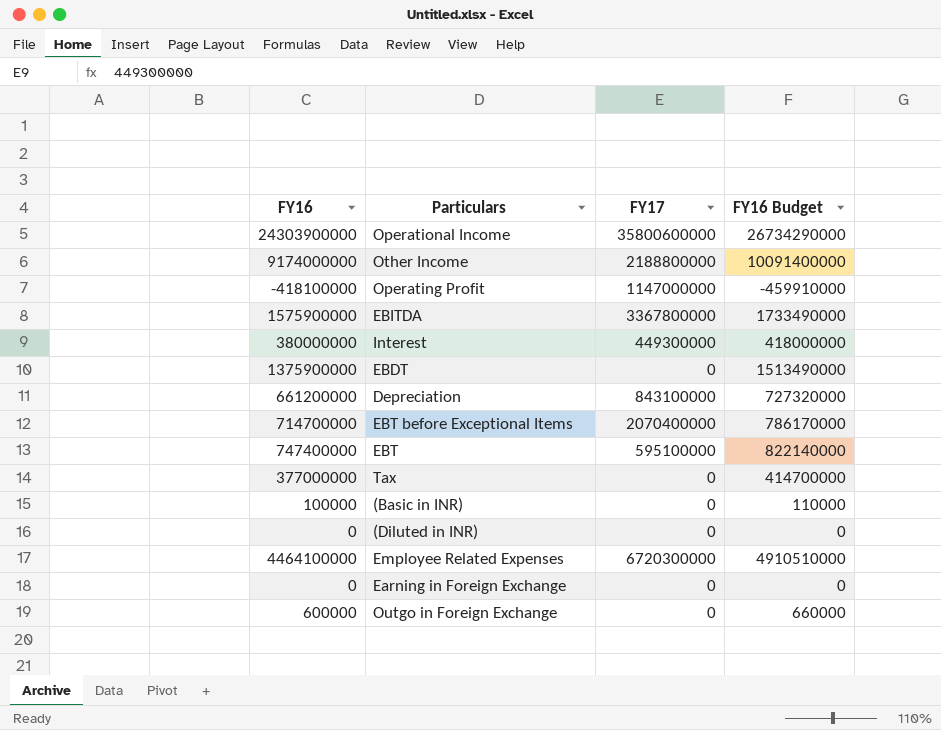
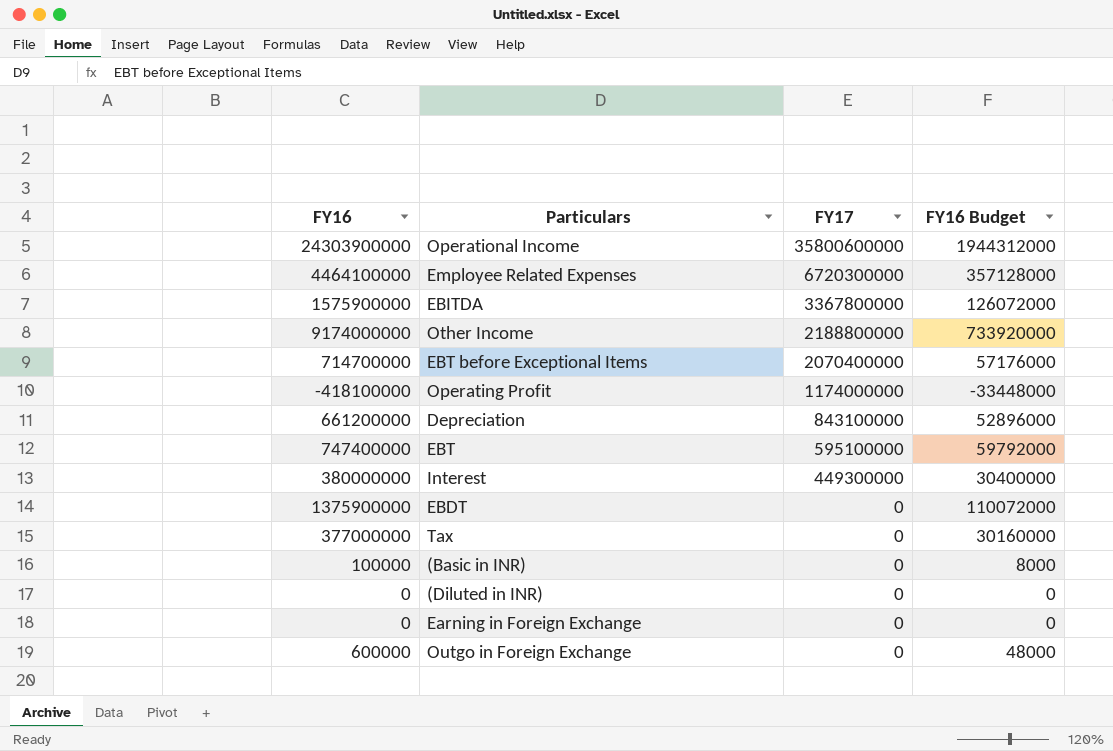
row order: none -> FY17 descending
column FY16 Budget | formula: [FY16] * 1.1 -> [FY16] * 0.08
Operating Profit | FY17: 1147000000 -> 1174000000

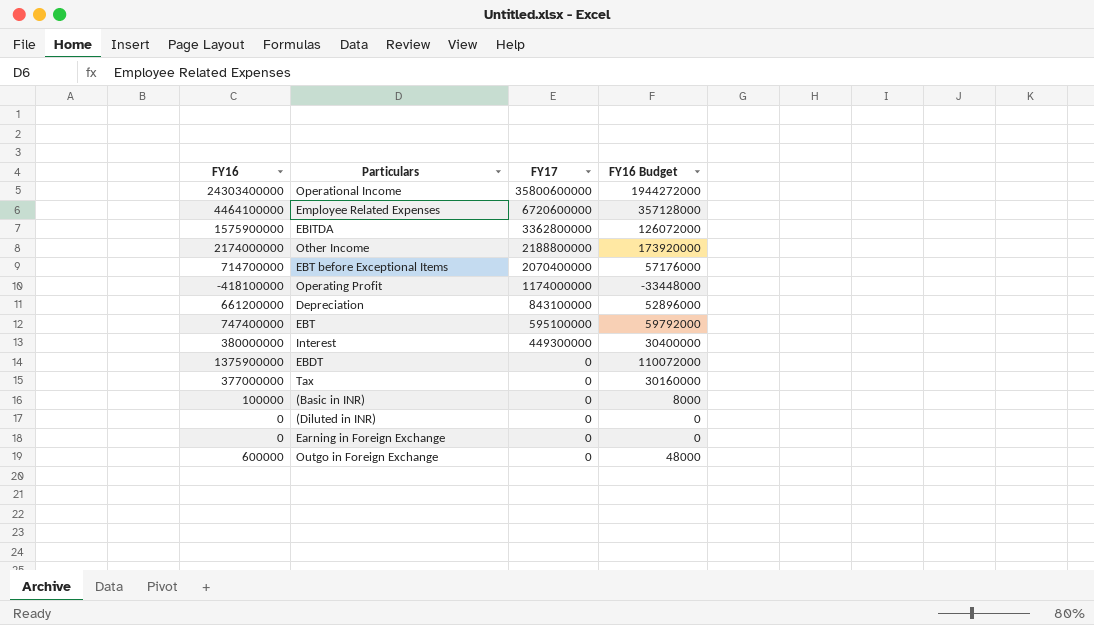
Operational Income | FY16: 24303900000 -> 24303400000
Operational Income | FY16 Budget: 1944312000 -> 1944272000
Employee Related Expenses | FY17: 6720300000 -> 6720600000
EBITDA | FY17: 3367800000 -> 3362800000
Other Income | FY16: 9174000000 -> 2174000000
Other Income | FY16 Budget: 733920000 -> 173920000

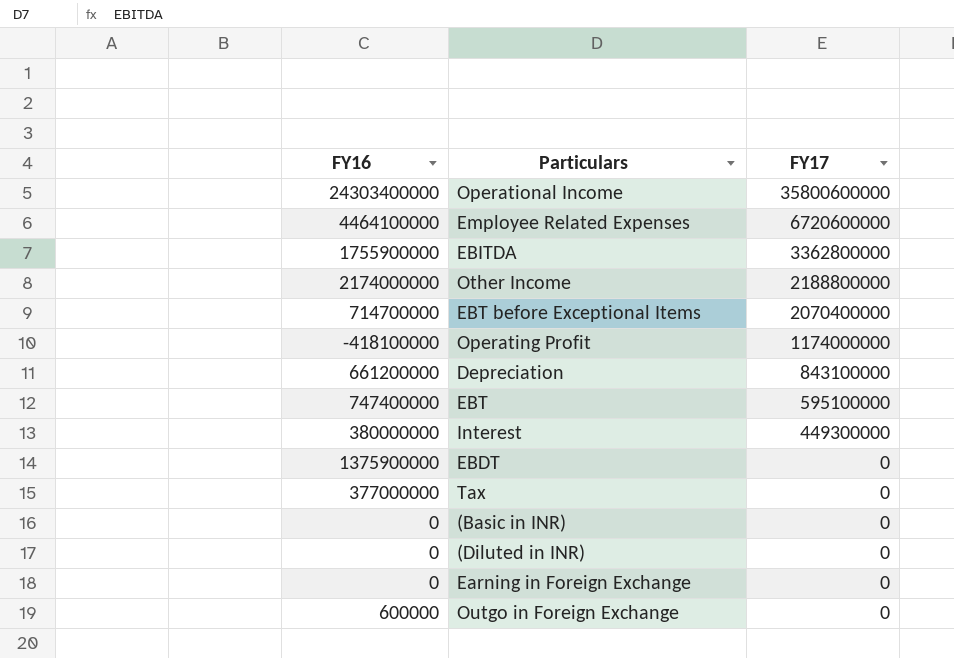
column FY16 Budget | formula: [FY16] * 0.08 -> none
EBITDA | FY16: 1575900000 -> 1755900000
(Basic in INR) | FY16: 100000 -> 0

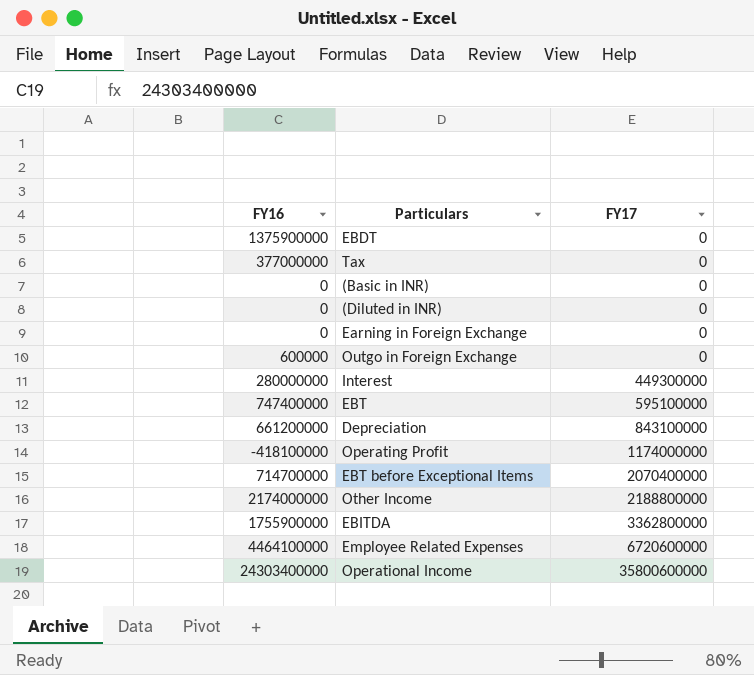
row order: FY17 descending -> FY17 ascending
Interest | FY16: 380000000 -> 280000000

